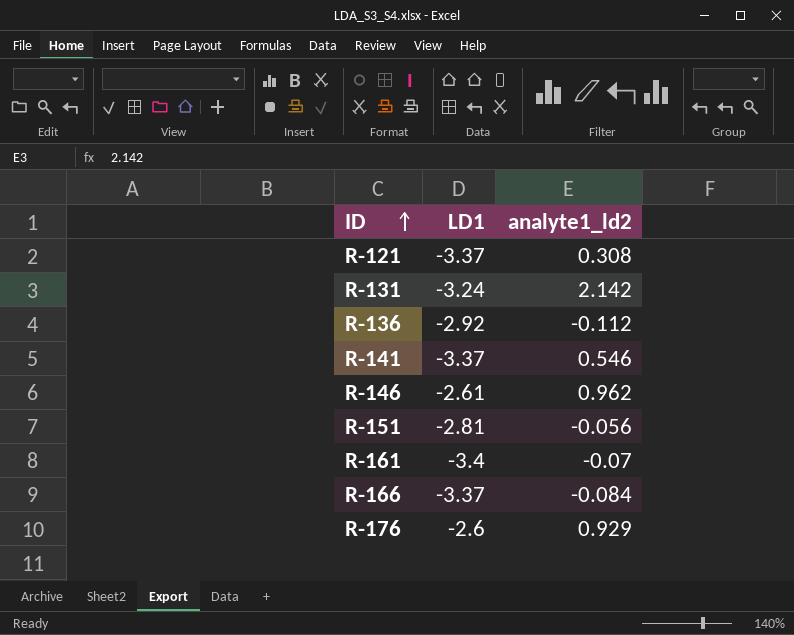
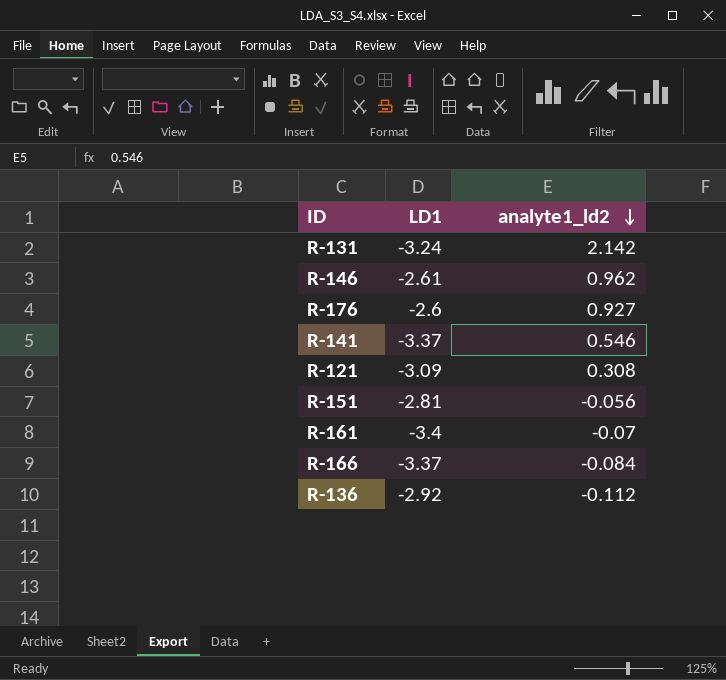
row order: ID ascending -> analyte1_ld2 descending
R-176 | analyte1_ld2: 0.929 -> 0.927
R-121 | LD1: -3.37 -> -3.09

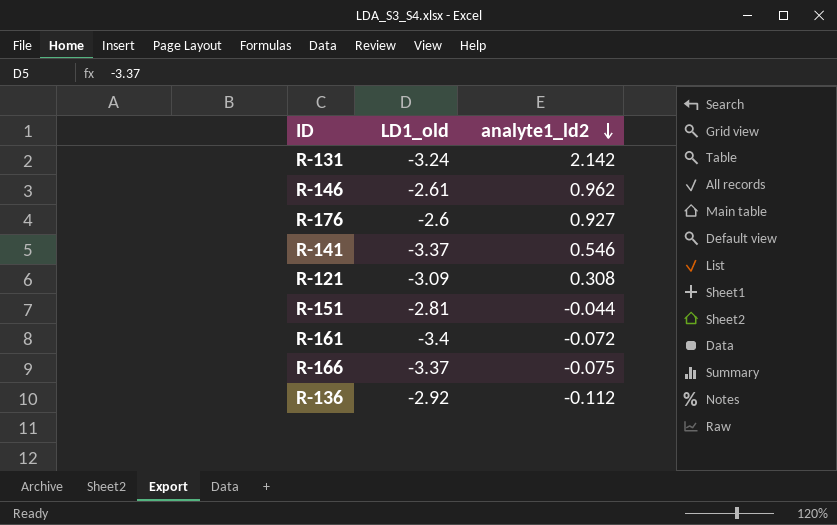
column name: LD1 -> LD1_old
R-151 | analyte1_ld2: -0.056 -> -0.044
R-161 | analyte1_ld2: -0.07 -> -0.072
R-166 | analyte1_ld2: -0.084 -> -0.075

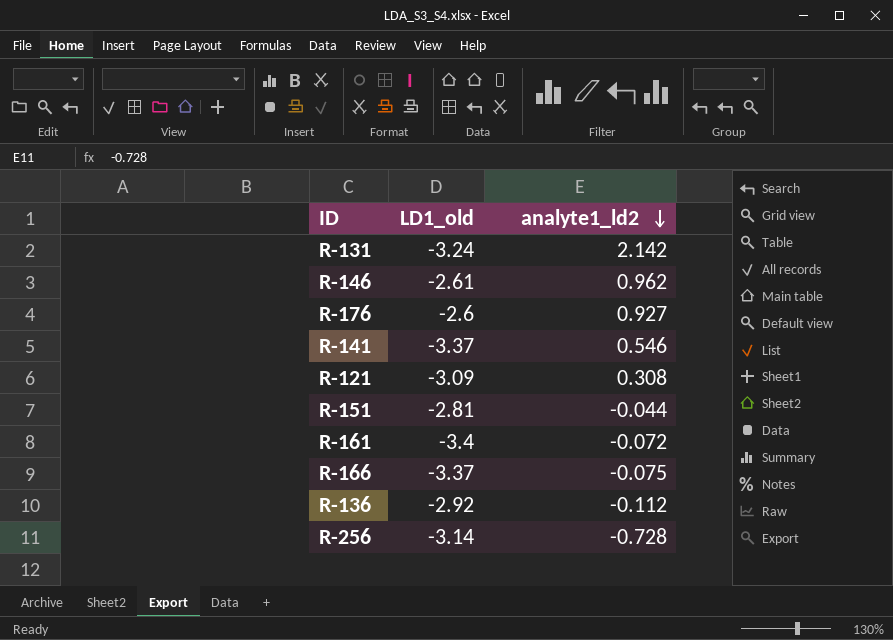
row R-256: none -> -3.14 | -0.728

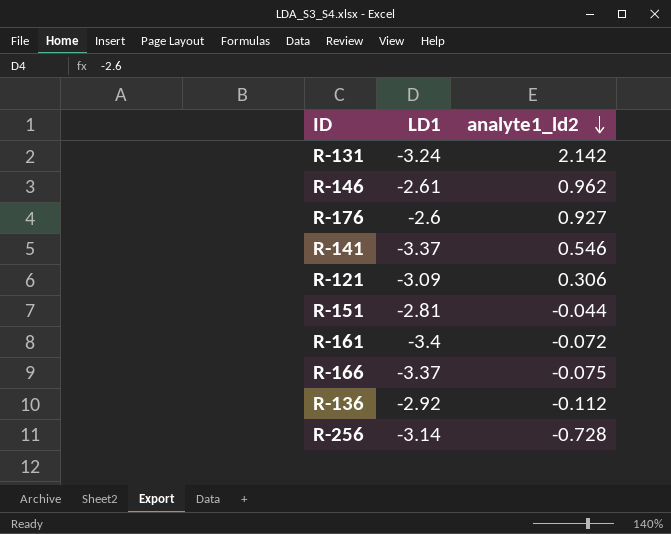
column name: LD1_old -> LD1
R-121 | analyte1_ld2: 0.308 -> 0.306

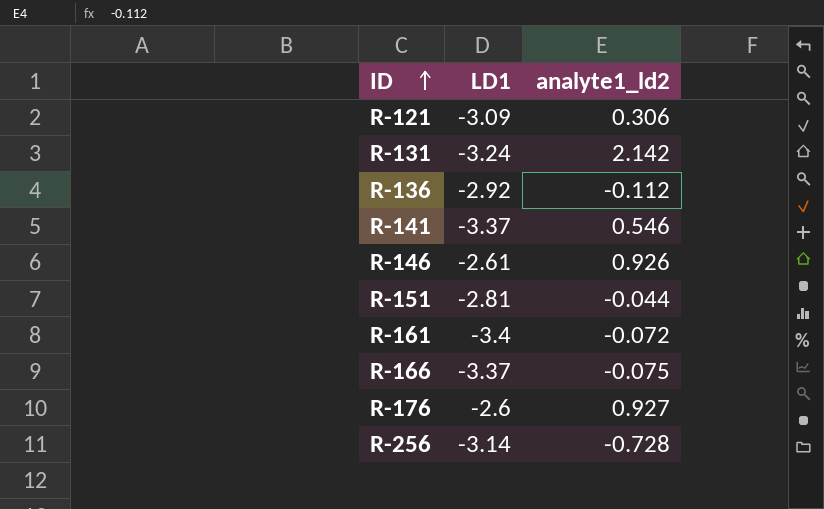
row order: analyte1_ld2 descending -> ID ascending
R-146 | analyte1_ld2: 0.962 -> 0.926

